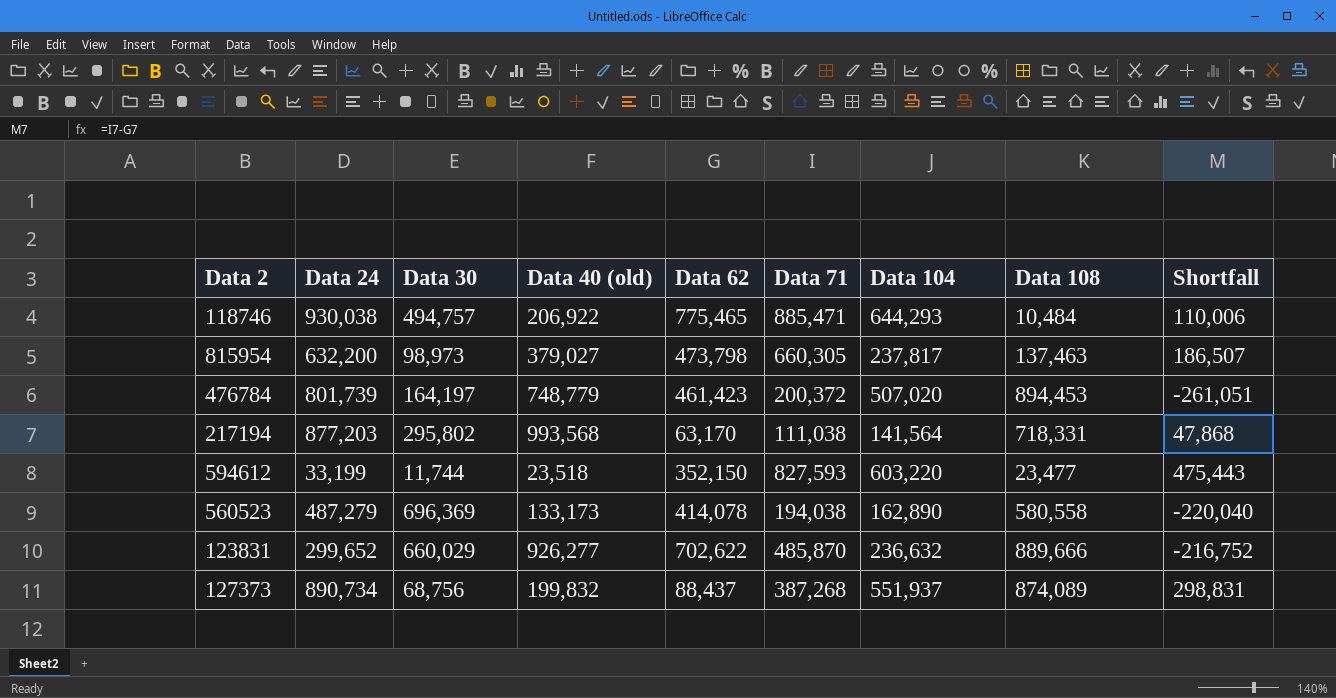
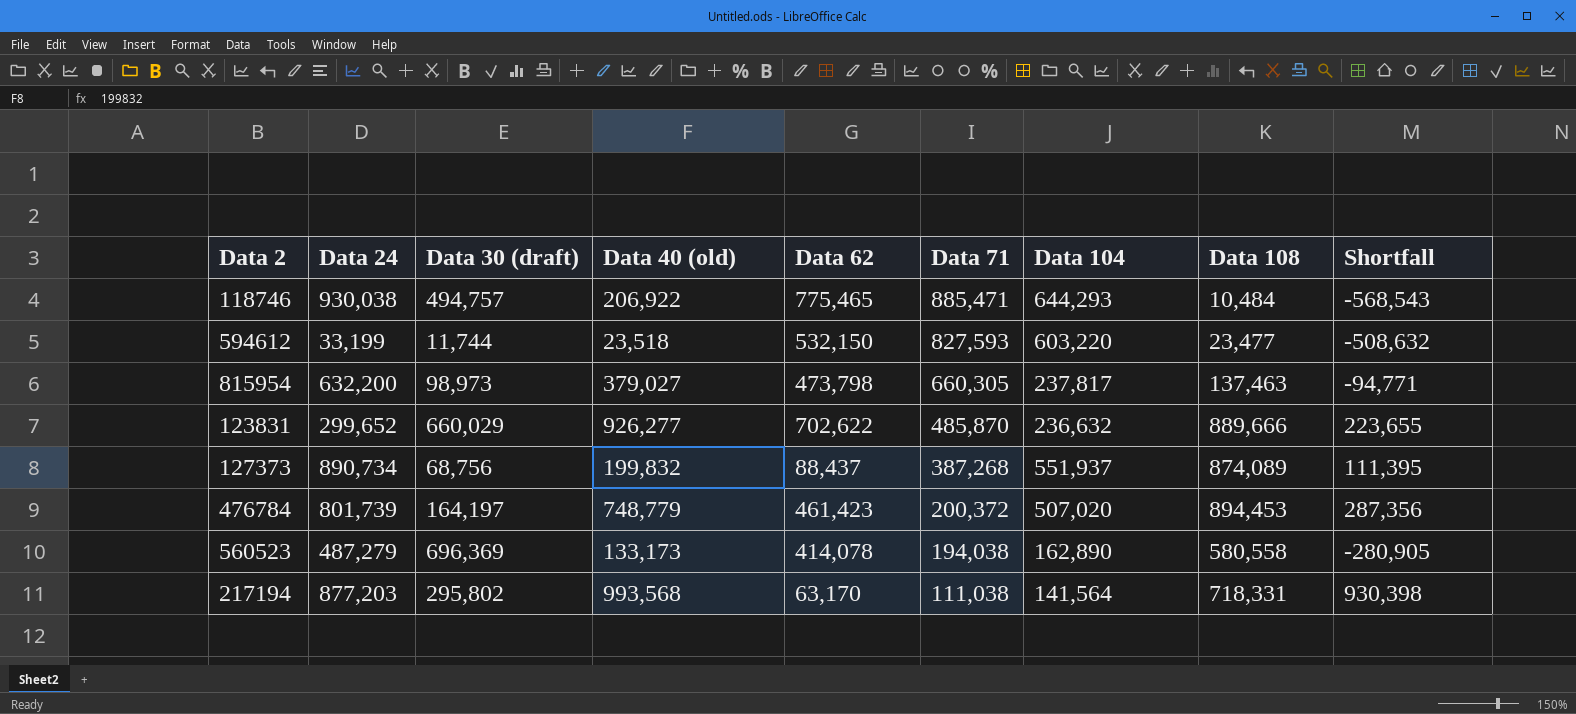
row order: none -> Data 71 descending
column name: Data 30 -> Data 30 (draft)
column Shortfall | formula: [Data 71] - [Data 62] -> [Data 40 (old)] - [Data 62]
594612 | Data 62: 352,150 -> 532,150

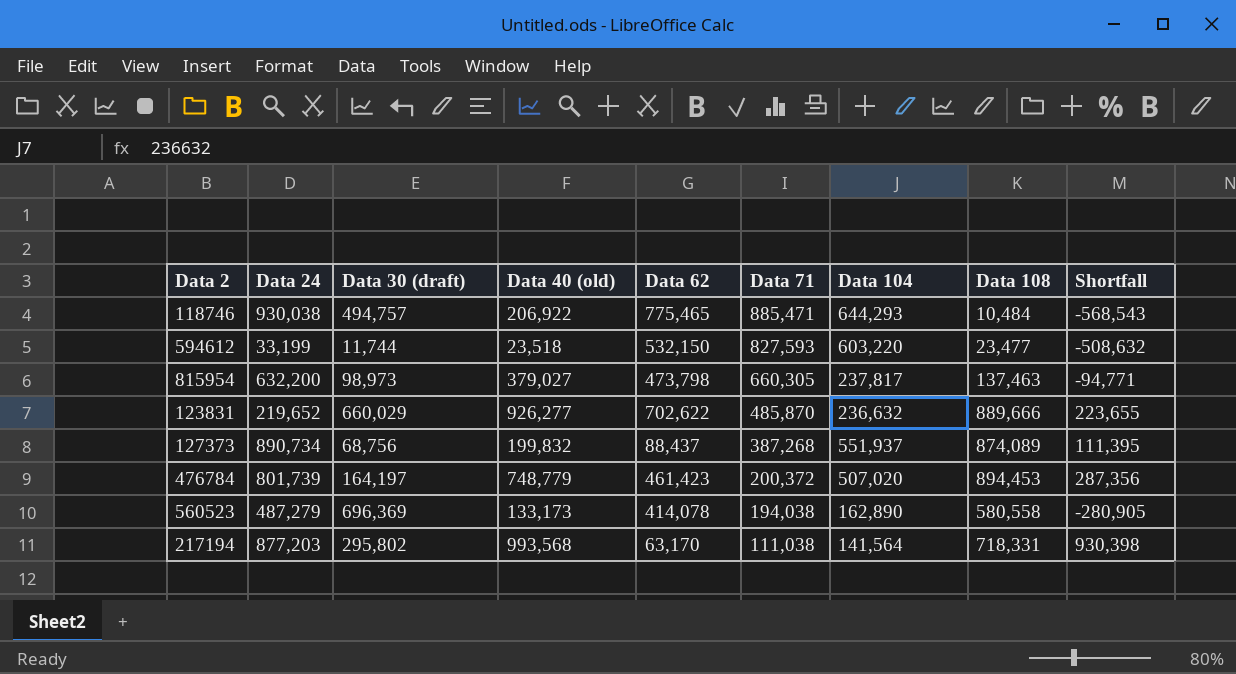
123831 | Data 24: 299,652 -> 219,652

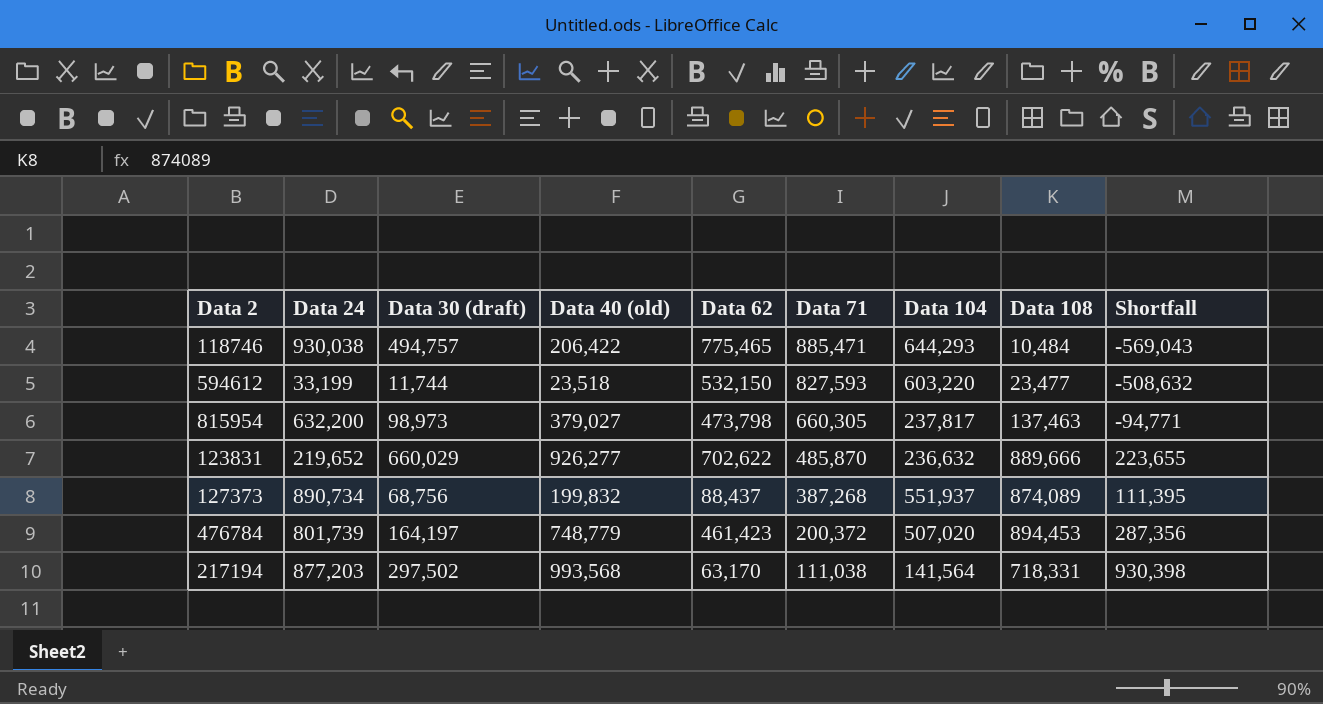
row 560523: 487,279 | 696,369 | 133,173 | 414,078 | 194,038 | 162,890 | 580,558 | -280,905 -> none
118746 | Data 40 (old): 206,922 -> 206,422
118746 | Shortfall: -568,543 -> -569,043
217194 | Data 30 (draft): 295,802 -> 297,502

